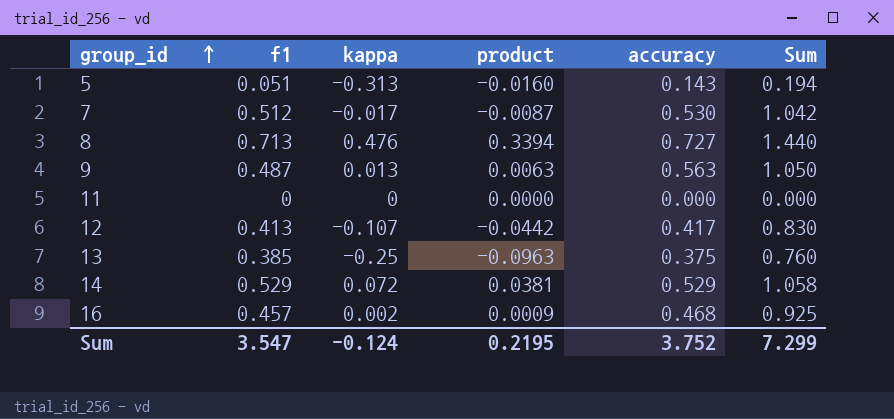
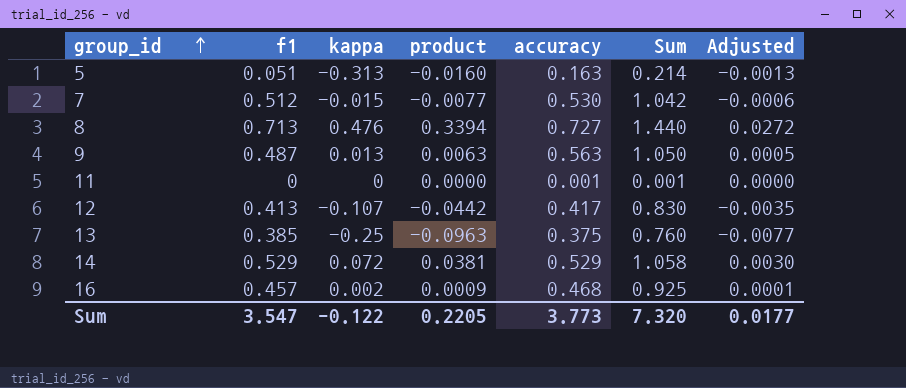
column Adjusted | formula: none -> [product] * 0.08
5 | accuracy: 0.143 -> 0.163
5 | Sum: 0.194 -> 0.214
7 | kappa: -0.017 -> -0.015
7 | product: -0.0087 -> -0.0077
11 | accuracy: 0.000 -> 0.001
11 | Sum: 0.000 -> 0.001
Sum | kappa: -0.124 -> -0.122
Sum | product: 0.2195 -> 0.2205
Sum | accuracy: 3.752 -> 3.773
Sum | Sum: 7.299 -> 7.320

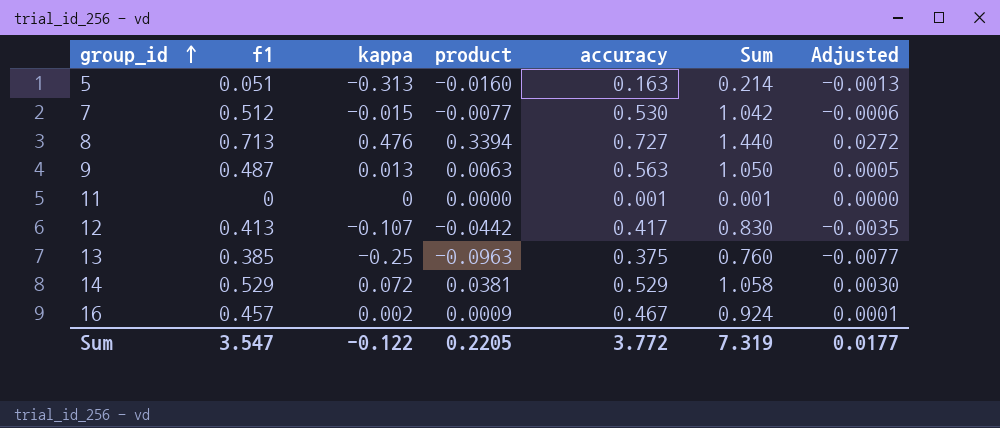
16 | accuracy: 0.468 -> 0.467
16 | Sum: 0.925 -> 0.924
Sum | accuracy: 3.773 -> 3.772
Sum | Sum: 7.320 -> 7.319

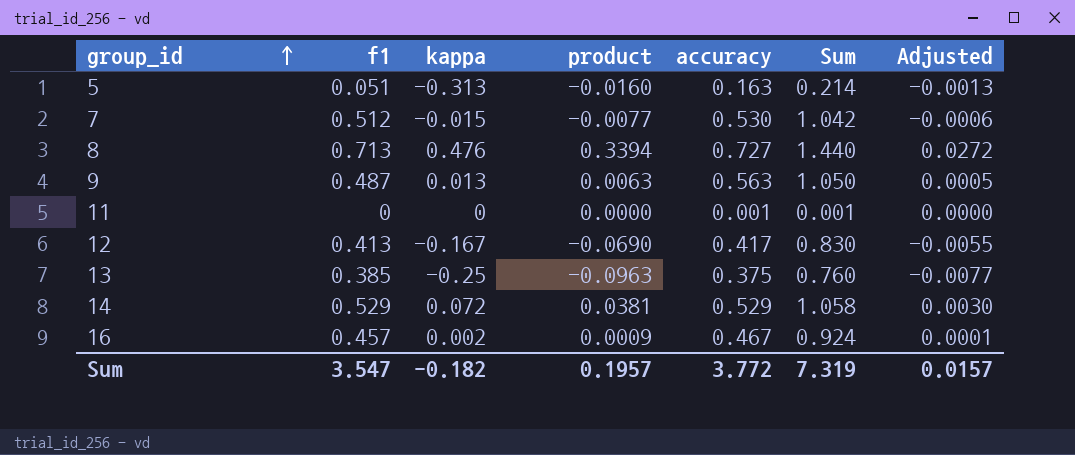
12 | kappa: -0.107 -> -0.167
12 | product: -0.0442 -> -0.0690
12 | Adjusted: -0.0035 -> -0.0055
Sum | kappa: -0.122 -> -0.182
Sum | product: 0.2205 -> 0.1957
Sum | Adjusted: 0.0177 -> 0.0157

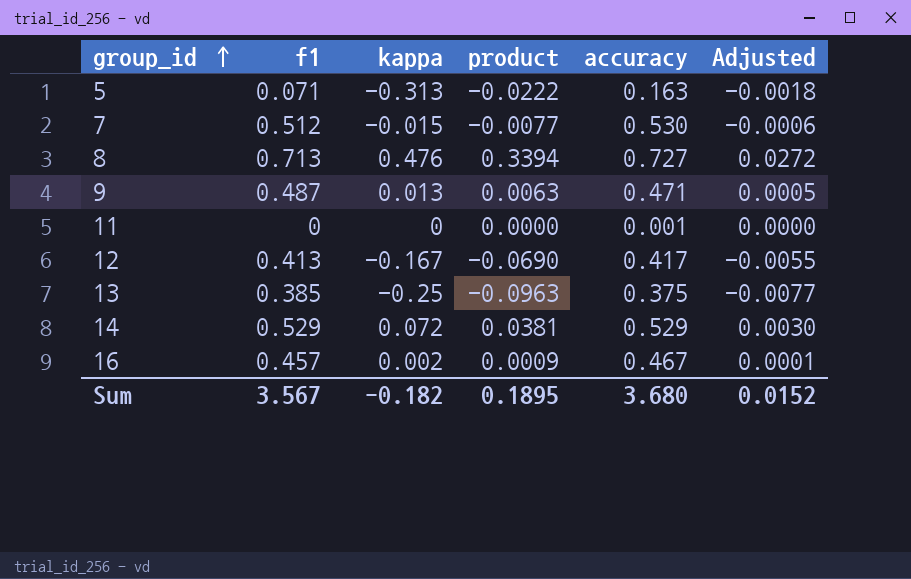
column Sum | formula: [f1] + [accuracy] -> none
5 | f1: 0.051 -> 0.071
5 | product: -0.0160 -> -0.0222
5 | Adjusted: -0.0013 -> -0.0018
9 | accuracy: 0.563 -> 0.471
Sum | f1: 3.547 -> 3.567
Sum | product: 0.1957 -> 0.1895
Sum | accuracy: 3.772 -> 3.680
Sum | Adjusted: 0.0157 -> 0.0152

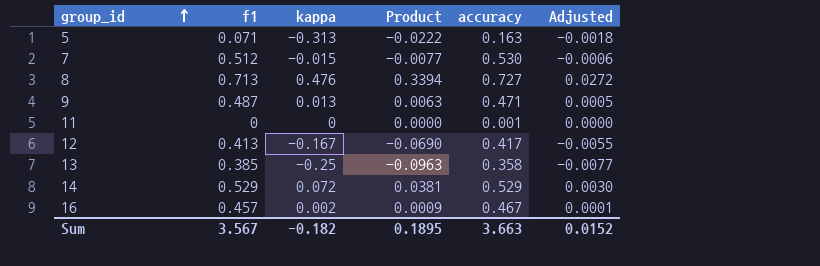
column name: product -> Product
13 | accuracy: 0.375 -> 0.358
Sum | accuracy: 3.680 -> 3.663

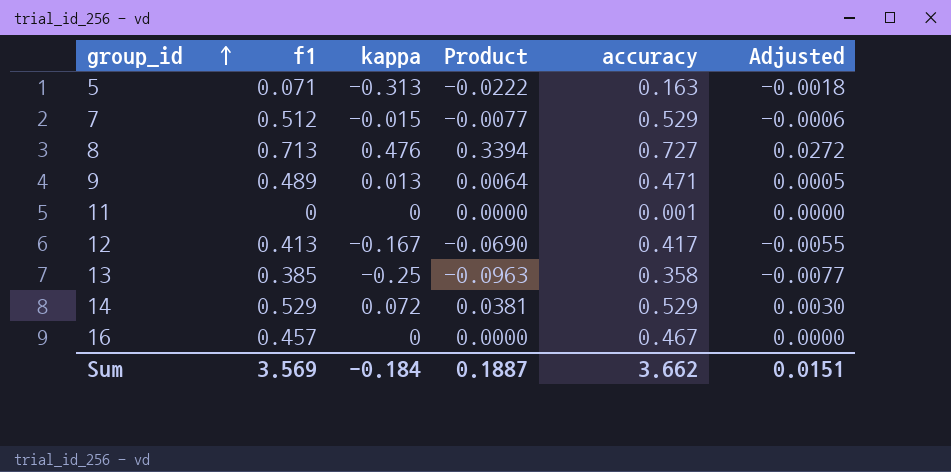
7 | accuracy: 0.530 -> 0.529
9 | f1: 0.487 -> 0.489
9 | Product: 0.0063 -> 0.0064
16 | kappa: 0.002 -> 0
16 | Product: 0.0009 -> 0.0000
16 | Adjusted: 0.0001 -> 0.0000
Sum | f1: 3.567 -> 3.569
Sum | kappa: -0.182 -> -0.184
Sum | Product: 0.1895 -> 0.1887
Sum | accuracy: 3.663 -> 3.662
Sum | Adjusted: 0.0152 -> 0.0151

